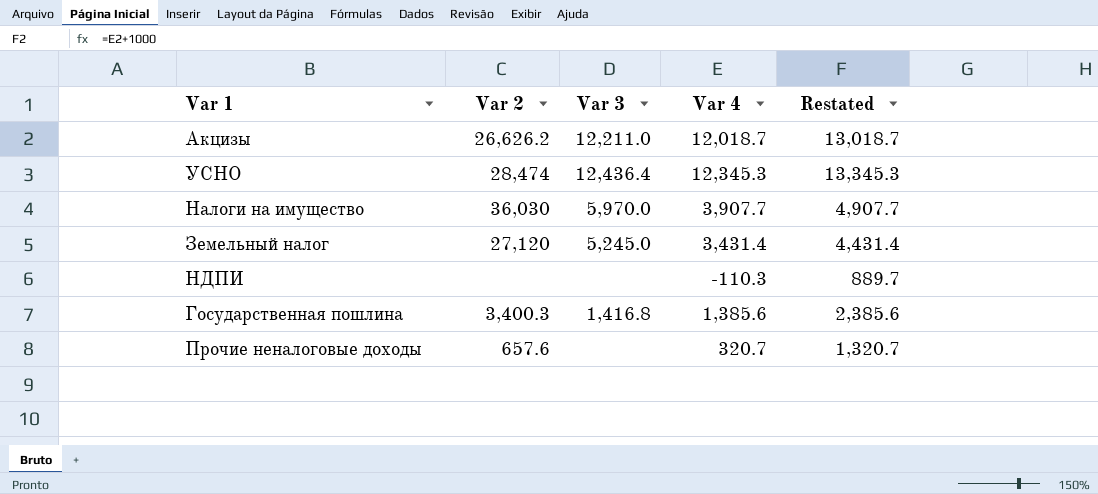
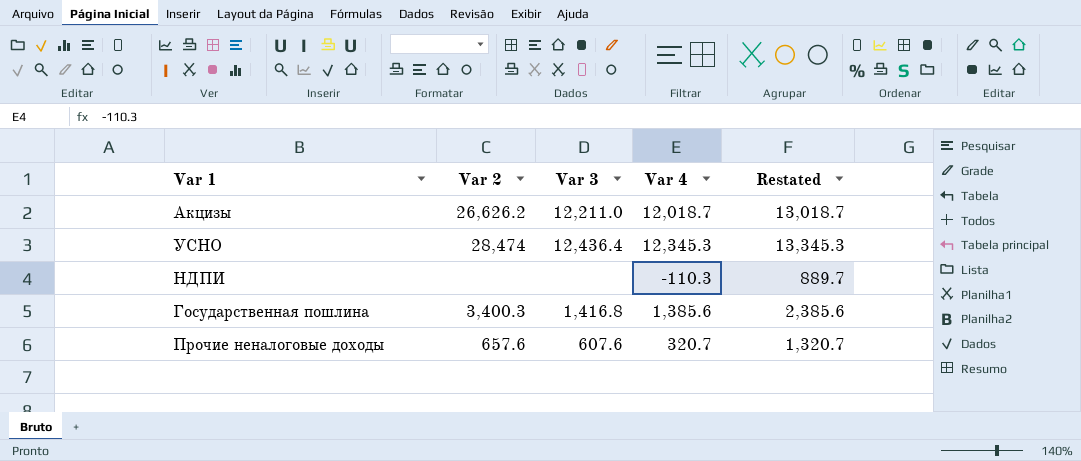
row Налоги на имущество: 36,030 | 5,970.0 | 3,907.7 | 4,907.7 -> none
row Земельный налог: 27,120 | 5,245.0 | 3,431.4 | 4,431.4 -> none
Прочие неналоговые доходы | Var 3: none -> 607.6

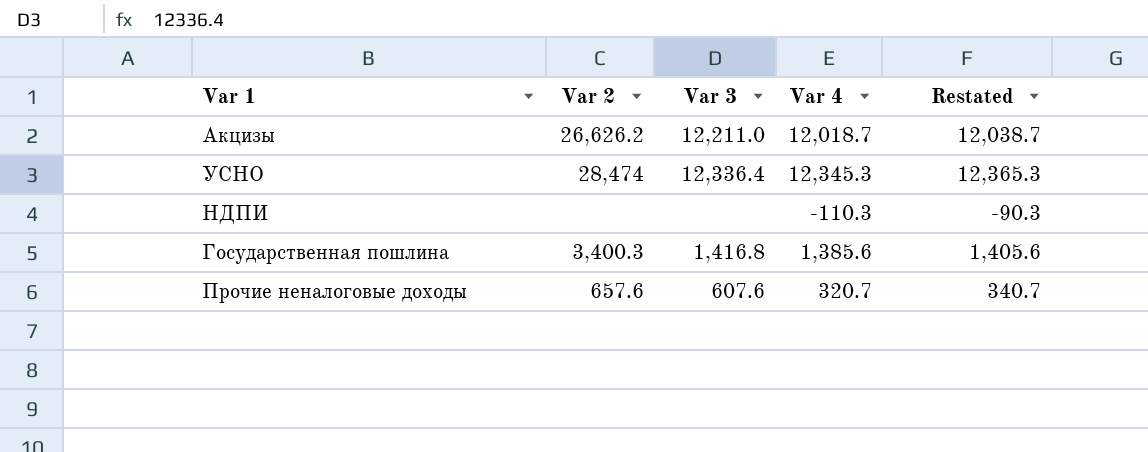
column Restated | formula: [Var 4] + 1000 -> [Var 4] + 20
УСНО | Var 3: 12,436.4 -> 12,336.4

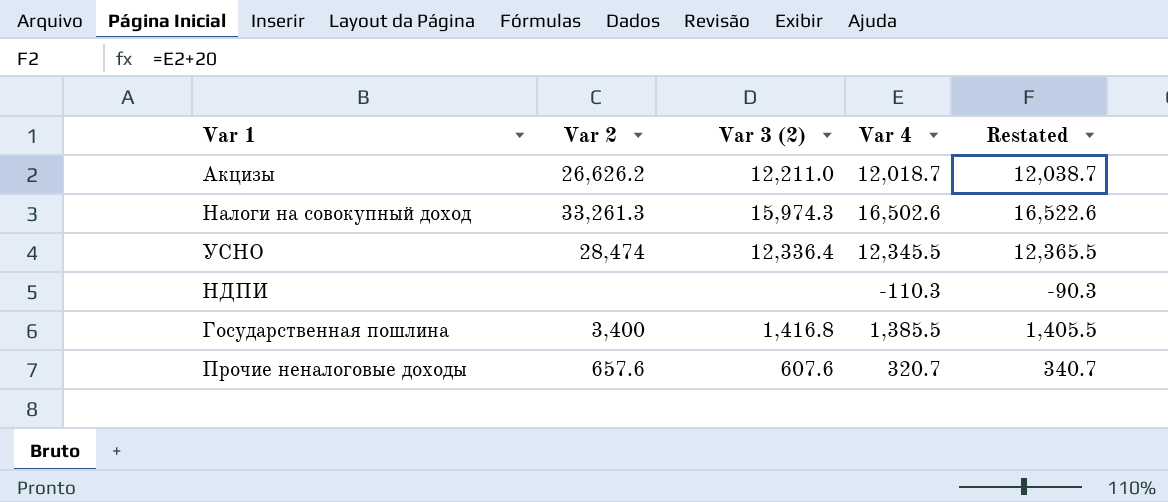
column name: Var 3 -> Var 3 (2)
row Налоги на совокупный доход: none -> 33,261.3 | 15,974.3 | 16,502.6 | 16,522.6
УСНО | Var 4: 12,345.3 -> 12,345.5
УСНО | Restated: 12,365.3 -> 12,365.5
Государственная пошлина | Var 2: 3,400.3 -> 3,400
Государственная пошлина | Var 4: 1,385.6 -> 1,385.5
Государственная пошлина | Restated: 1,405.6 -> 1,405.5

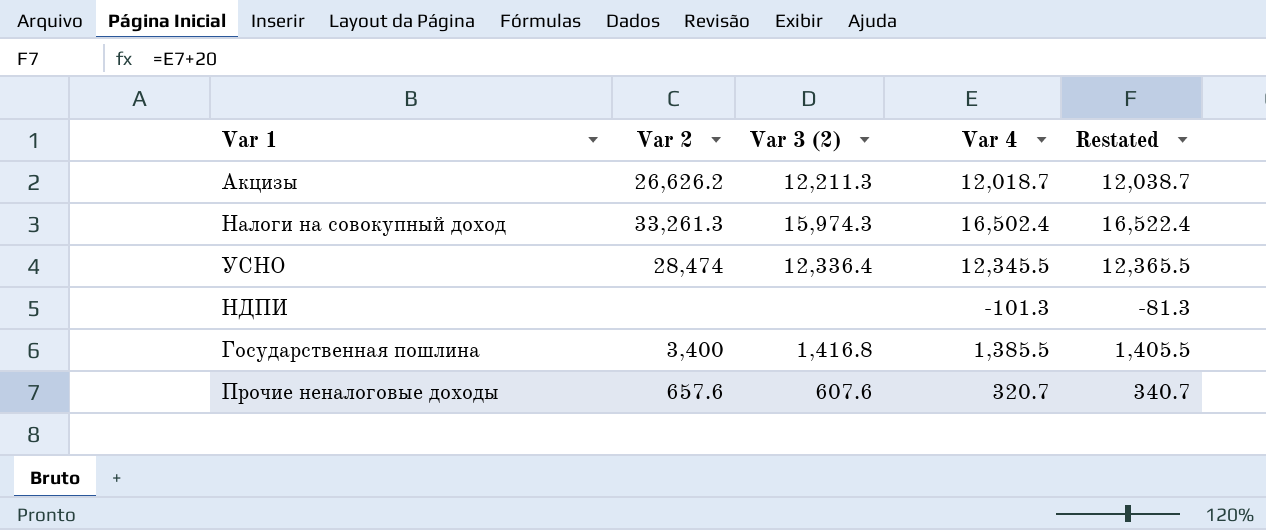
Акцизы | Var 3 (2): 12,211.0 -> 12,211.3
Налоги на совокупный доход | Var 4: 16,502.6 -> 16,502.4
Налоги на совокупный доход | Restated: 16,522.6 -> 16,522.4
НДПИ | Var 4: -110.3 -> -101.3
НДПИ | Restated: -90.3 -> -81.3

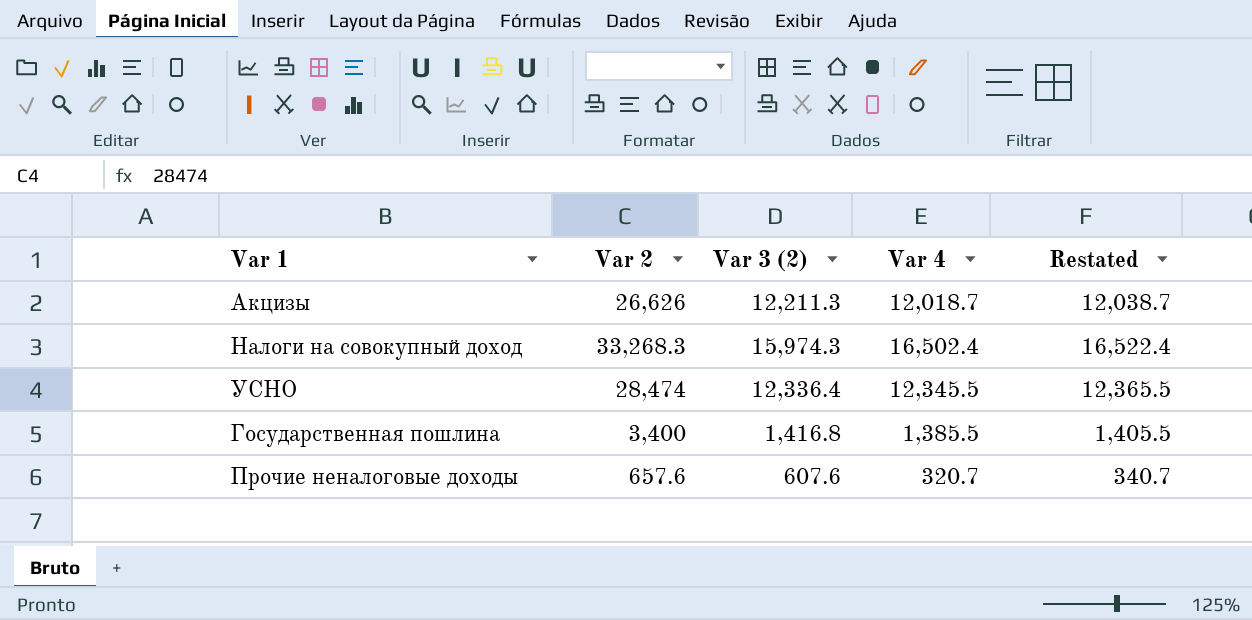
row НДПИ: none | none | -101.3 | -81.3 -> none
Акцизы | Var 2: 26,626.2 -> 26,626
Налоги на совокупный доход | Var 2: 33,261.3 -> 33,268.3

